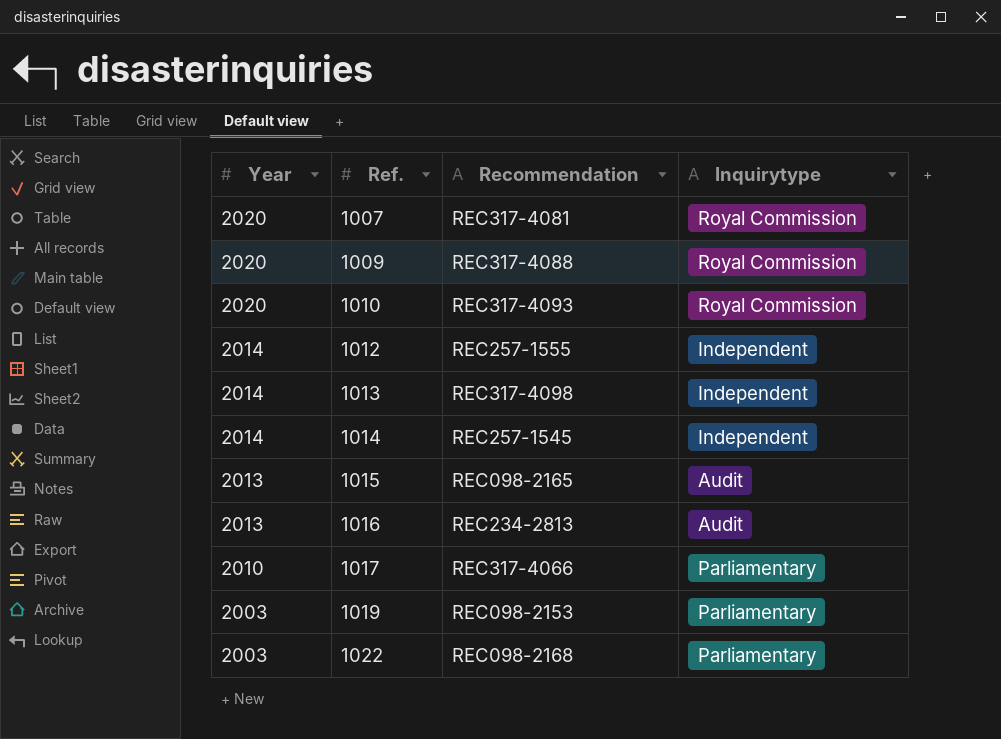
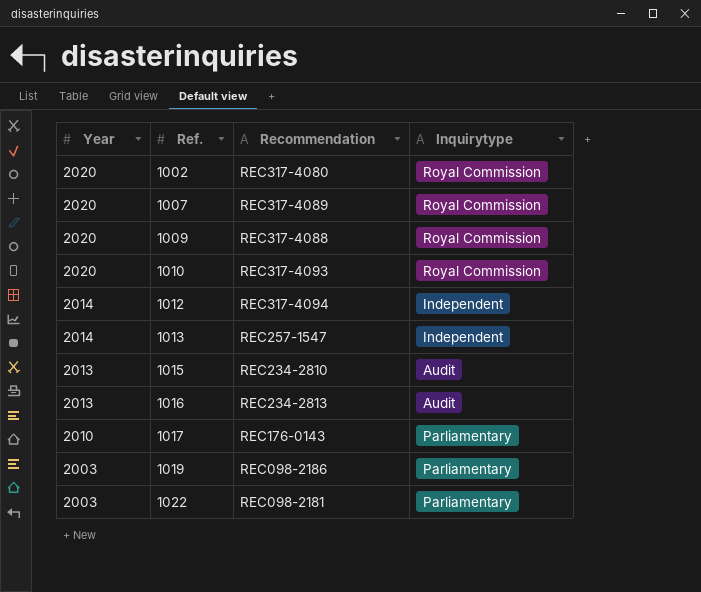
row 1014: 2014 | REC257-1545 | Independent -> none
row 1002: none -> 2020 | REC317-4080 | Royal Commission
1007 | Recommendation: REC317-4081 -> REC317-4089
1012 | Recommendation: REC257-1555 -> REC317-4094
1013 | Recommendation: REC317-4098 -> REC257-1547
1015 | Recommendation: REC098-2165 -> REC234-2810
1017 | Recommendation: REC317-4066 -> REC176-0143
1019 | Recommendation: REC098-2153 -> REC098-2186
1022 | Recommendation: REC098-2168 -> REC098-2181

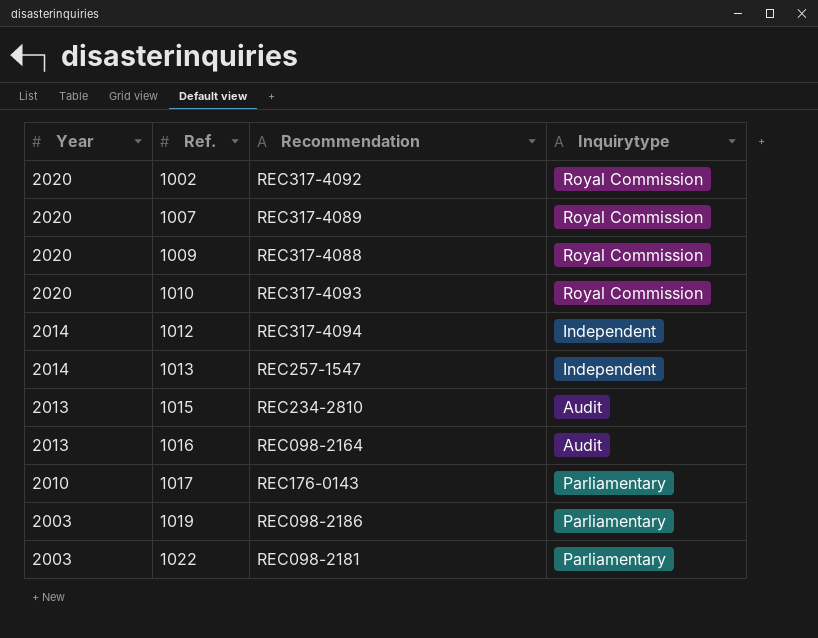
1002 | Recommendation: REC317-4080 -> REC317-4092
1016 | Recommendation: REC234-2813 -> REC098-2164

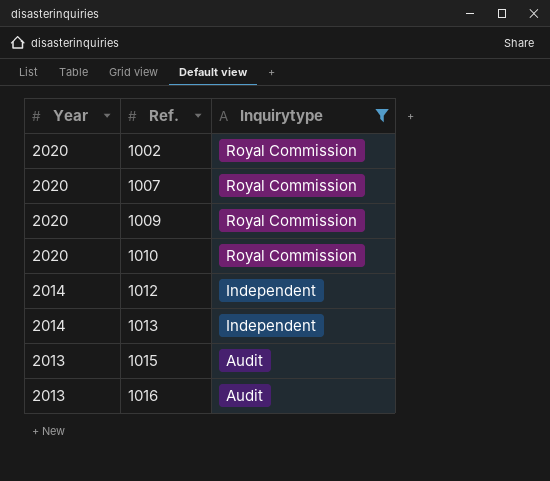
filter: none -> Inquirytype != Parliamentary
column Recommendation | position: 3 -> none

